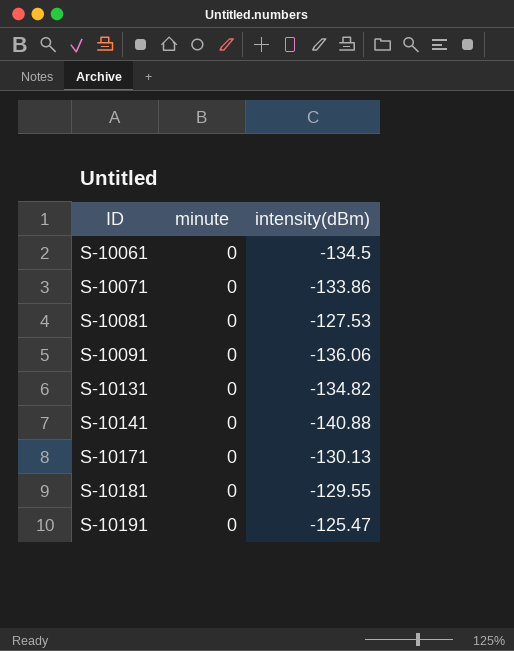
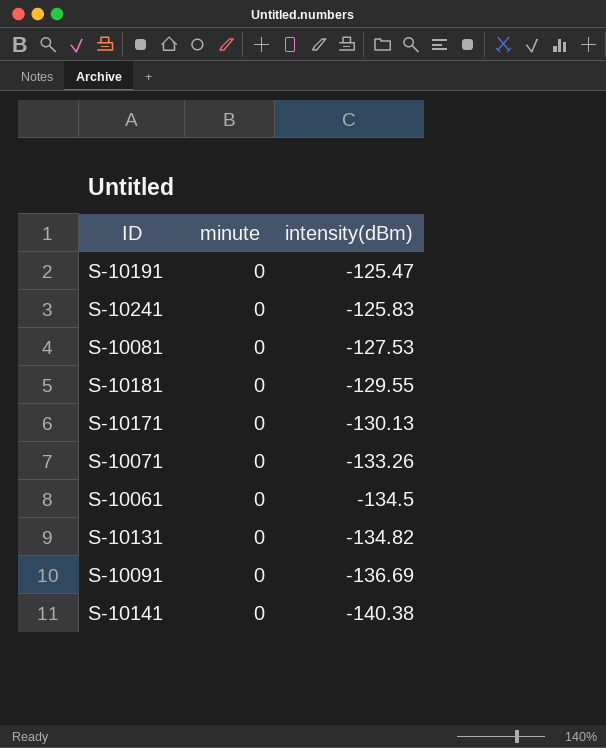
row order: ID ascending -> intensity(dBm) descending
row S-10241: none -> 0 | -125.83
S-10071 | intensity(dBm): -133.86 -> -133.26
S-10091 | intensity(dBm): -136.06 -> -136.69
S-10141 | intensity(dBm): -140.88 -> -140.38

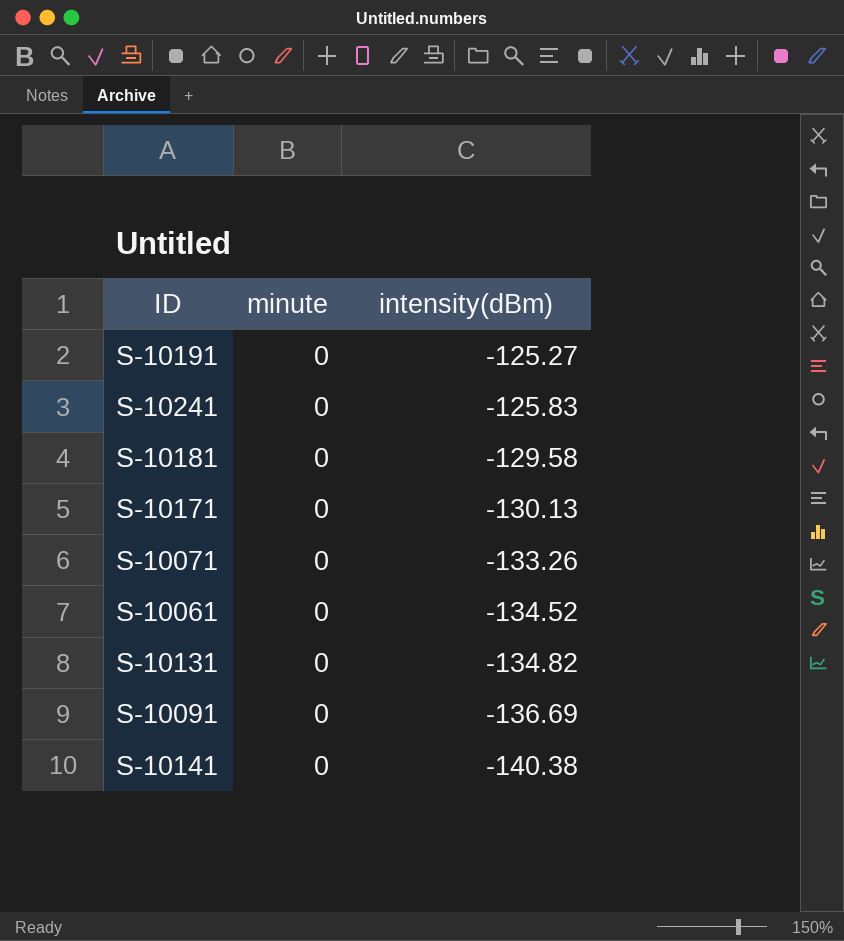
row S-10081: 0 | -127.53 -> none
S-10191 | intensity(dBm): -125.47 -> -125.27
S-10181 | intensity(dBm): -129.55 -> -129.58
S-10061 | intensity(dBm): -134.5 -> -134.52

